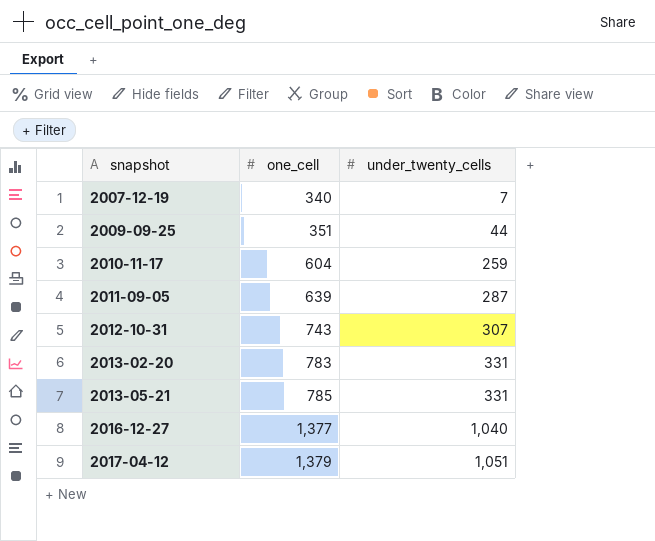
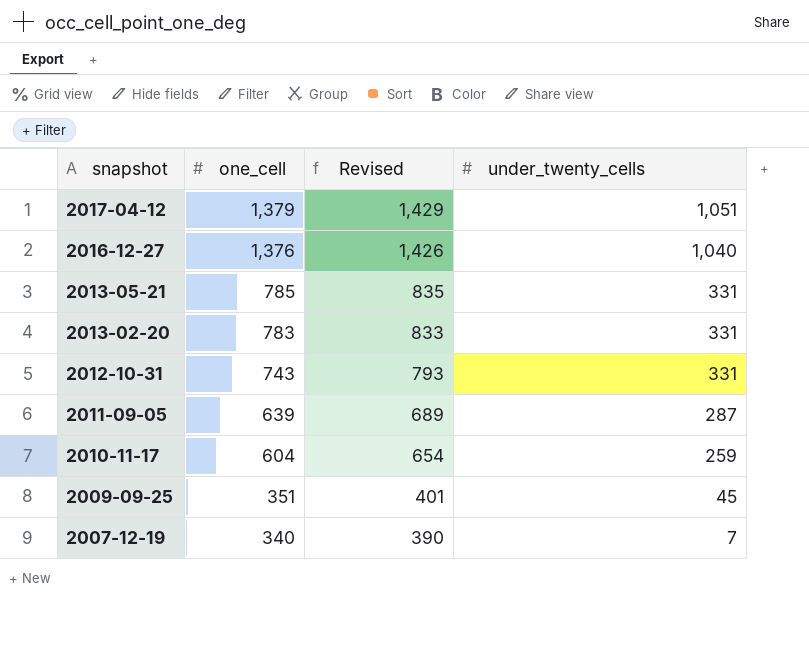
row order: snapshot ascending -> snapshot descending
column Revised | formula: none -> [one_cell] + 50
2016-12-27 | one_cell: 1,377 -> 1,376
2012-10-31 | under_twenty_cells: 307 -> 331
2009-09-25 | under_twenty_cells: 44 -> 45

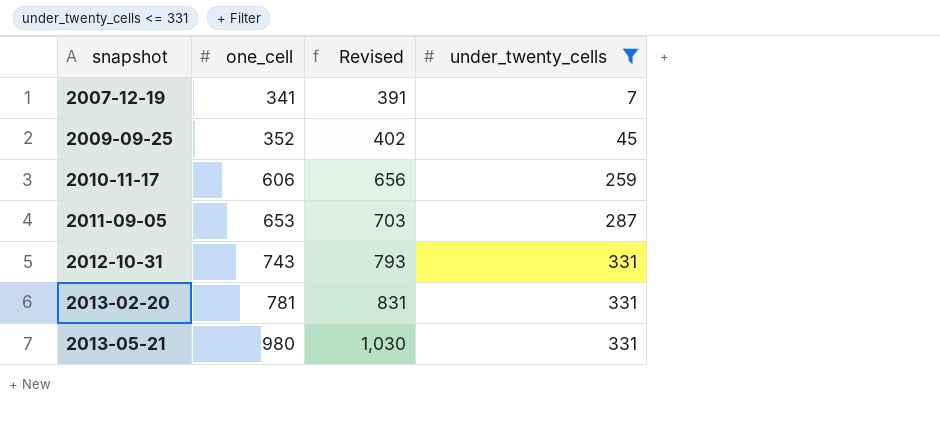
filter: none -> under_twenty_cells <= 331
row order: snapshot descending -> snapshot ascending
2007-12-19 | one_cell: 340 -> 341
2007-12-19 | Revised: 390 -> 391
2009-09-25 | one_cell: 351 -> 352
2009-09-25 | Revised: 401 -> 402
2010-11-17 | one_cell: 604 -> 606
2010-11-17 | Revised: 654 -> 656
2011-09-05 | one_cell: 639 -> 653
2011-09-05 | Revised: 689 -> 703
2013-02-20 | one_cell: 783 -> 781
2013-02-20 | Revised: 833 -> 831
2013-05-21 | one_cell: 785 -> 980
2013-05-21 | Revised: 835 -> 1,030

